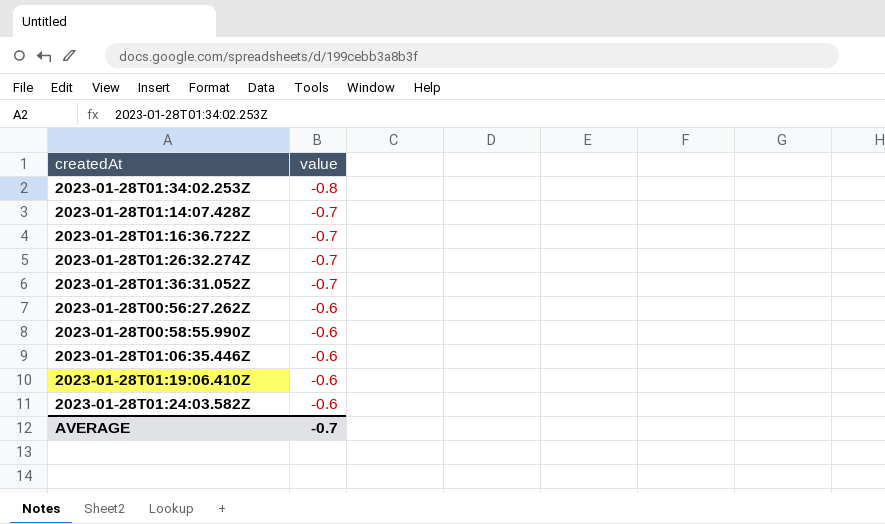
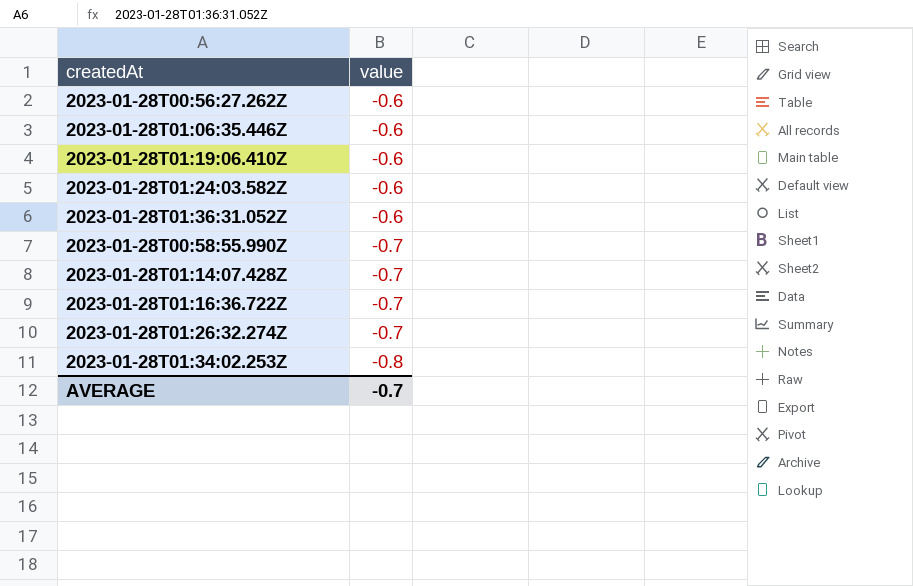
row order: value ascending -> value descending
2023-01-28T01:36:31.052Z | value: -0.7 -> -0.6
2023-01-28T00:58:55.990Z | value: -0.6 -> -0.7

